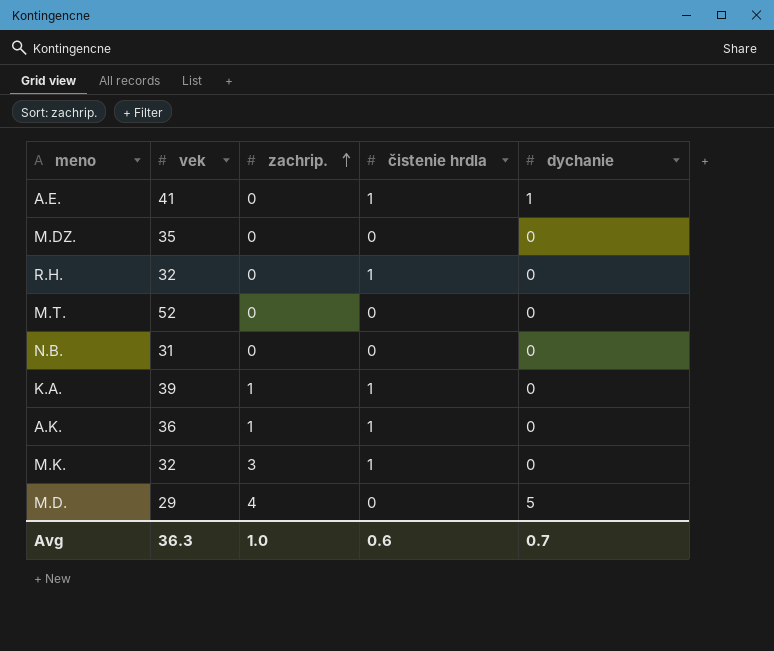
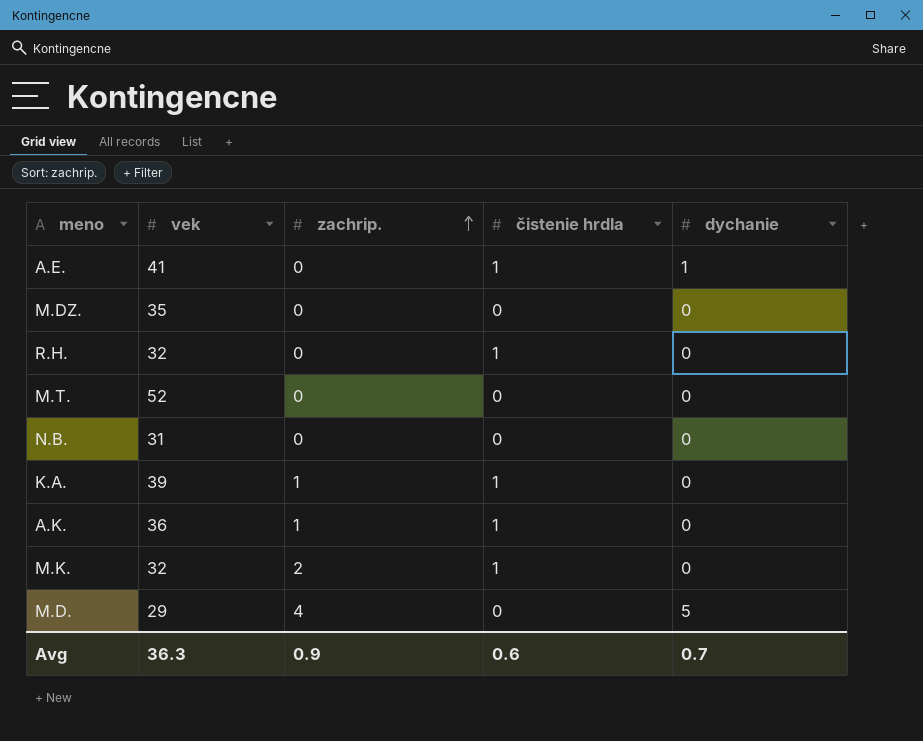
M.K. | zachrip.: 3 -> 2
Avg | zachrip.: 1.0 -> 0.9

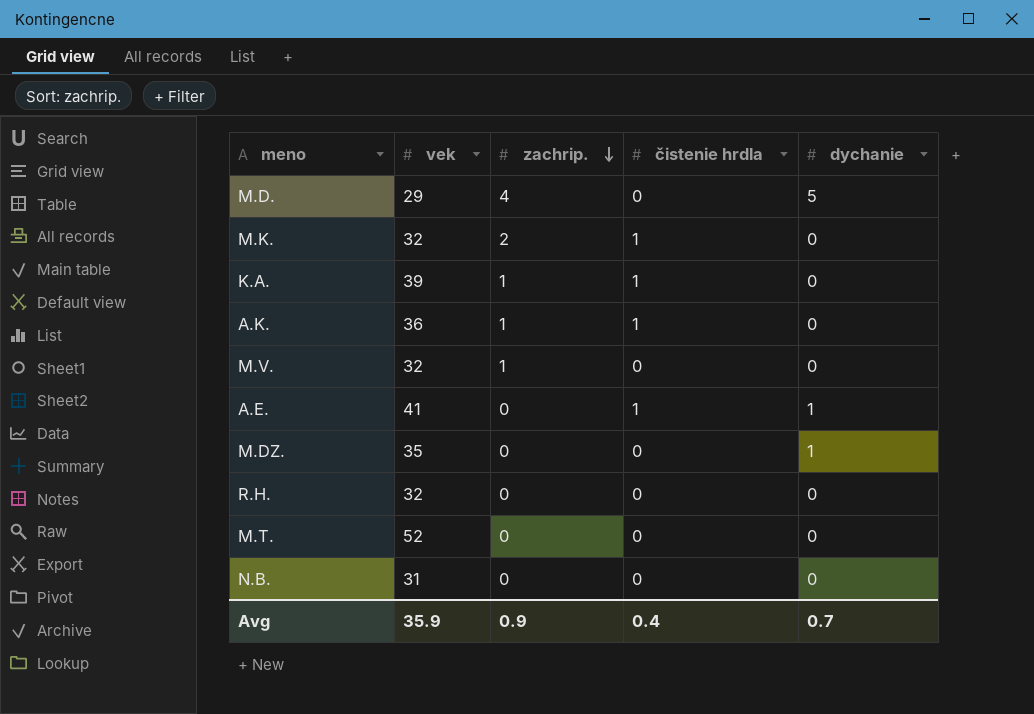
row order: zachrip. ascending -> zachrip. descending
row M.V.: none -> 32 | 1 | 0 | 0
M.DZ. | dychanie: 0 -> 1
R.H. | čistenie hrdla: 1 -> 0
Avg | vek: 36.3 -> 35.9
Avg | čistenie hrdla: 0.6 -> 0.4

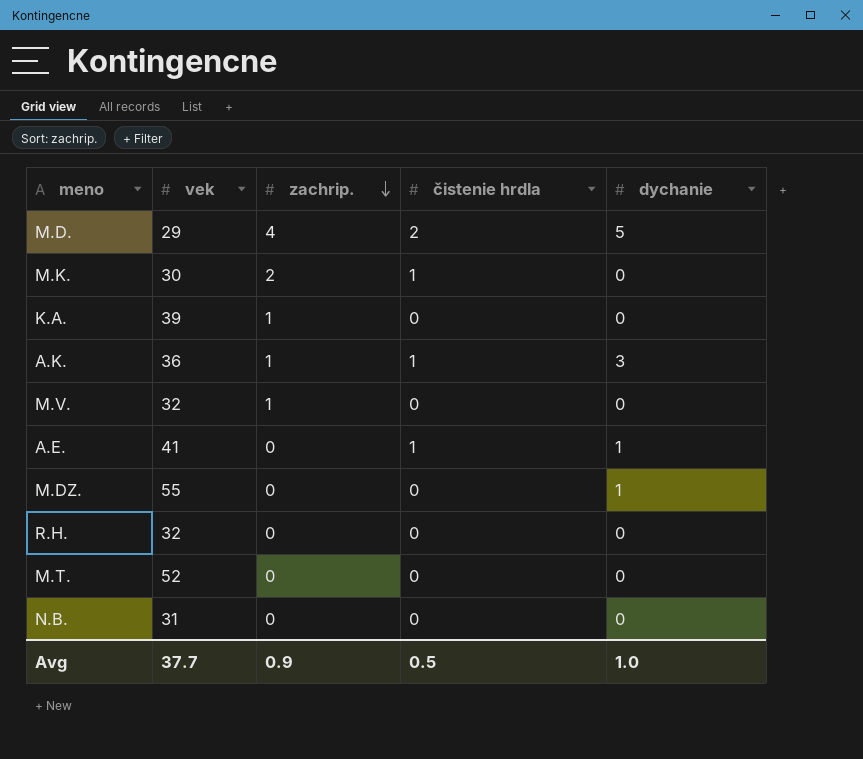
M.D. | čistenie hrdla: 0 -> 2
M.K. | vek: 32 -> 30
K.A. | čistenie hrdla: 1 -> 0
A.K. | dychanie: 0 -> 3
M.DZ. | vek: 35 -> 55
Avg | vek: 35.9 -> 37.7
Avg | čistenie hrdla: 0.4 -> 0.5
Avg | dychanie: 0.7 -> 1.0

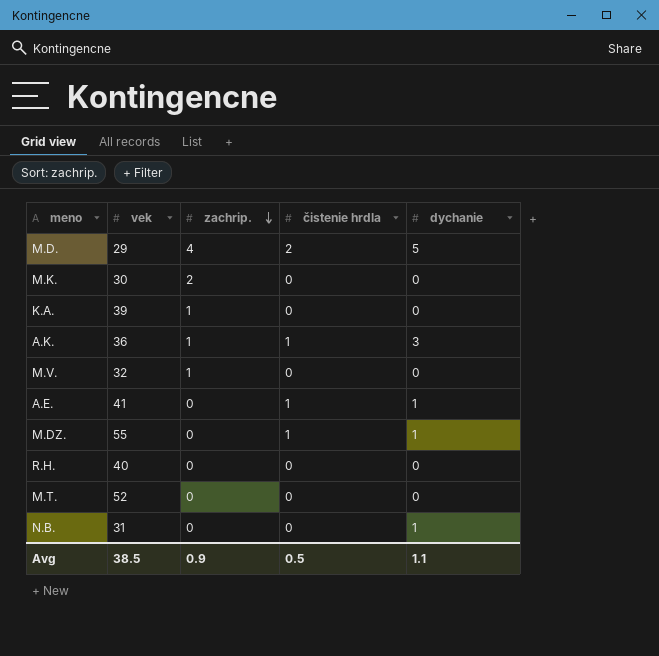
M.K. | čistenie hrdla: 1 -> 0
M.DZ. | čistenie hrdla: 0 -> 1
R.H. | vek: 32 -> 40
N.B. | dychanie: 0 -> 1
Avg | vek: 37.7 -> 38.5
Avg | dychanie: 1.0 -> 1.1

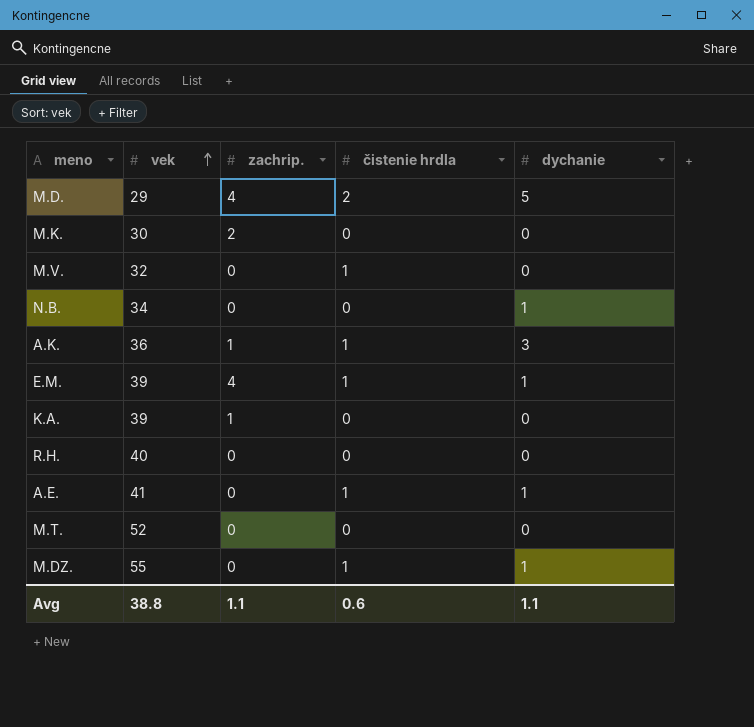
row order: zachrip. descending -> vek ascending
M.V. | zachrip.: 1 -> 0
M.V. | čistenie hrdla: 0 -> 1
N.B. | vek: 31 -> 34
row E.M.: none -> 39 | 4 | 1 | 1
Avg | vek: 38.5 -> 38.8
Avg | zachrip.: 0.9 -> 1.1
Avg | čistenie hrdla: 0.5 -> 0.6

